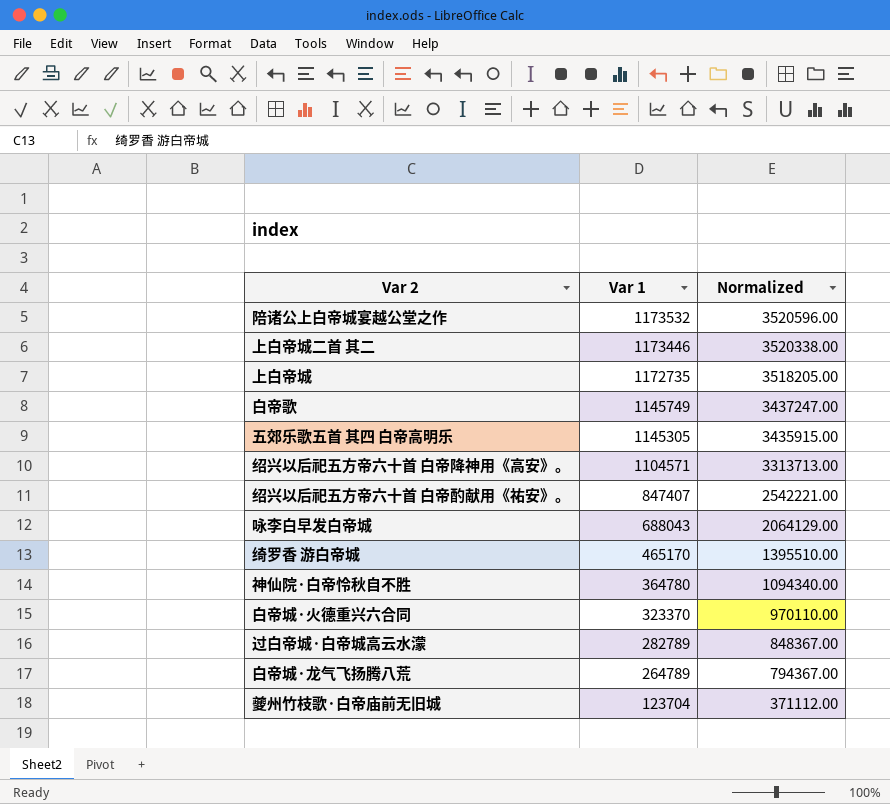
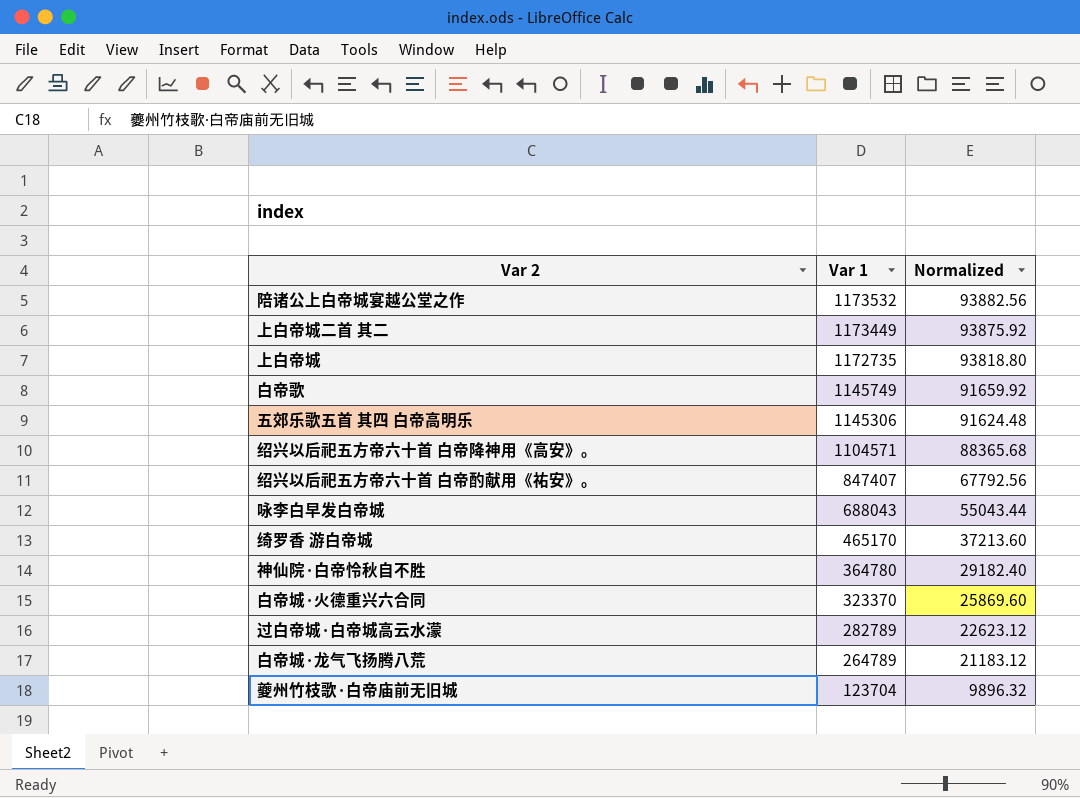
column Normalized | formula: [Var 1] * 3 -> [Var 1] * 0.08
上白帝城二首 其二 | Var 1: 1173446 -> 1173449
五郊乐歌五首 其四 白帝高明乐 | Var 1: 1145305 -> 1145306

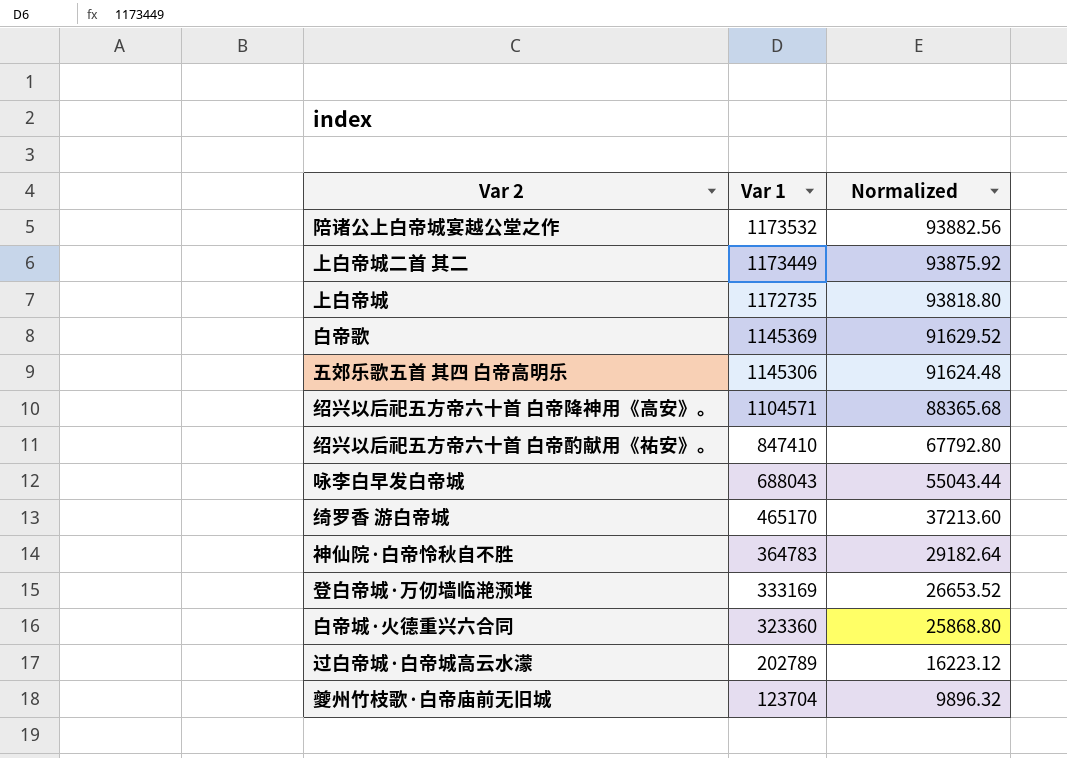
row 白帝城·龙气飞扬腾八荒: 264789 | 21183.12 -> none
白帝歌 | Var 1: 1145749 -> 1145369
白帝歌 | Normalized: 91659.92 -> 91629.52
绍兴以后祀五方帝六十首 白帝酌献用《祐安》。 | Var 1: 847407 -> 847410
绍兴以后祀五方帝六十首 白帝酌献用《祐安》。 | Normalized: 67792.56 -> 67792.80
神仙院·白帝怜秋自不胜 | Var 1: 364780 -> 364783
神仙院·白帝怜秋自不胜 | Normalized: 29182.40 -> 29182.64
row 登白帝城·万仞墙临滟滪堆: none -> 333169 | 26653.52
白帝城·火德重兴六合同 | Var 1: 323370 -> 323360
白帝城·火德重兴六合同 | Normalized: 25869.60 -> 25868.80
过白帝城·白帝城高云水濛 | Var 1: 282789 -> 202789
过白帝城·白帝城高云水濛 | Normalized: 22623.12 -> 16223.12

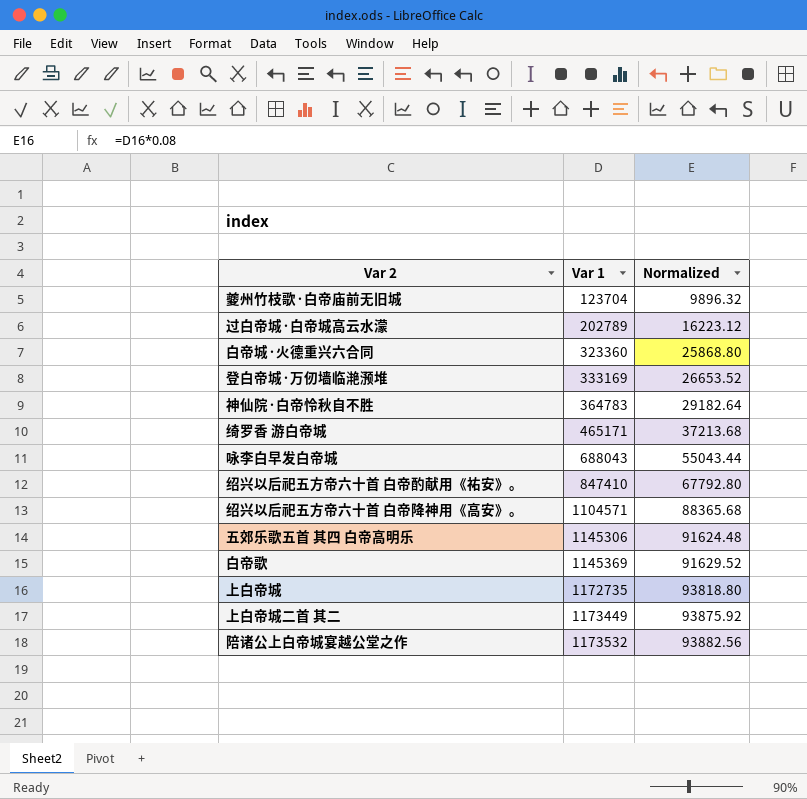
row order: Var 1 descending -> Var 1 ascending
绮罗香 游白帝城 | Var 1: 465170 -> 465171
绮罗香 游白帝城 | Normalized: 37213.60 -> 37213.68

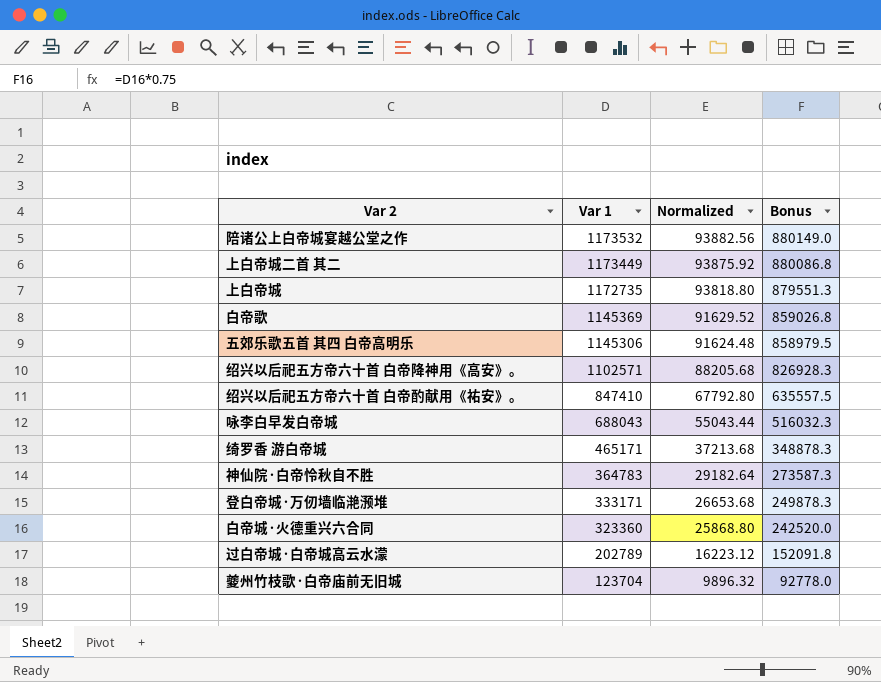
row order: Var 1 ascending -> Var 1 descending
column Bonus | formula: none -> [Var 1] * 0.75
绍兴以后祀五方帝六十首 白帝降神用《高安》。 | Var 1: 1104571 -> 1102571
绍兴以后祀五方帝六十首 白帝降神用《高安》。 | Normalized: 88365.68 -> 88205.68
登白帝城·万仞墙临滟滪堆 | Var 1: 333169 -> 333171
登白帝城·万仞墙临滟滪堆 | Normalized: 26653.52 -> 26653.68

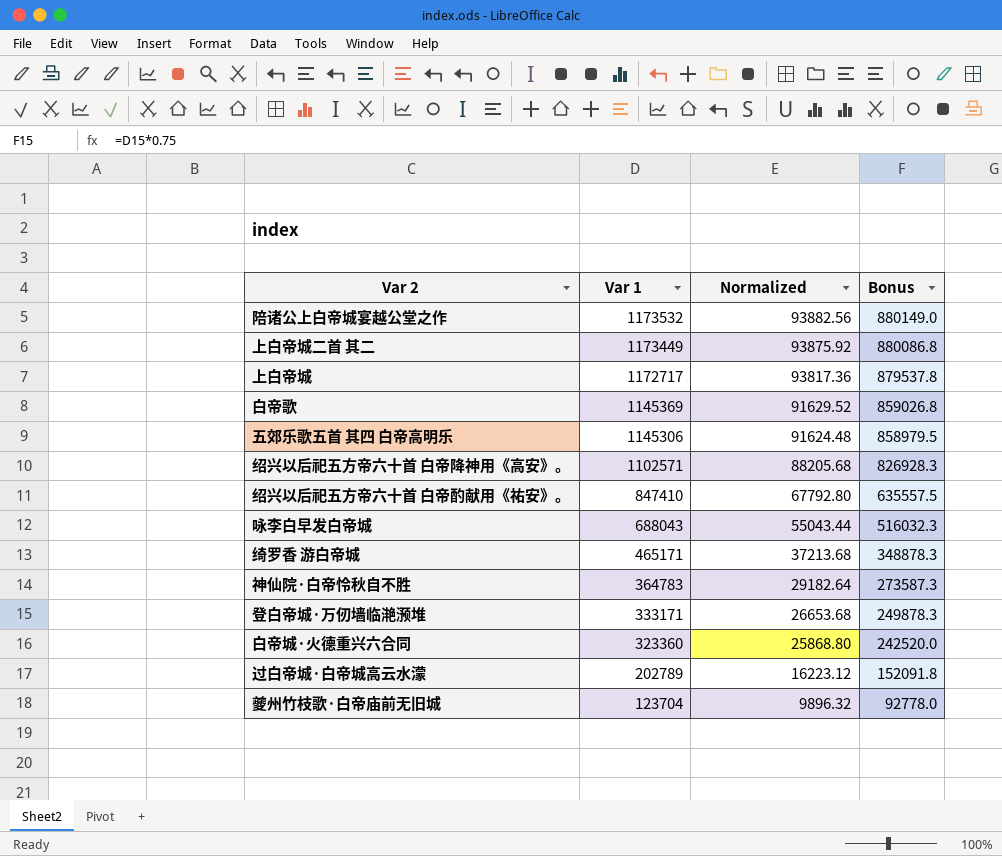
上白帝城 | Var 1: 1172735 -> 1172717
上白帝城 | Normalized: 93818.80 -> 93817.36
上白帝城 | Bonus: 879551.3 -> 879537.8

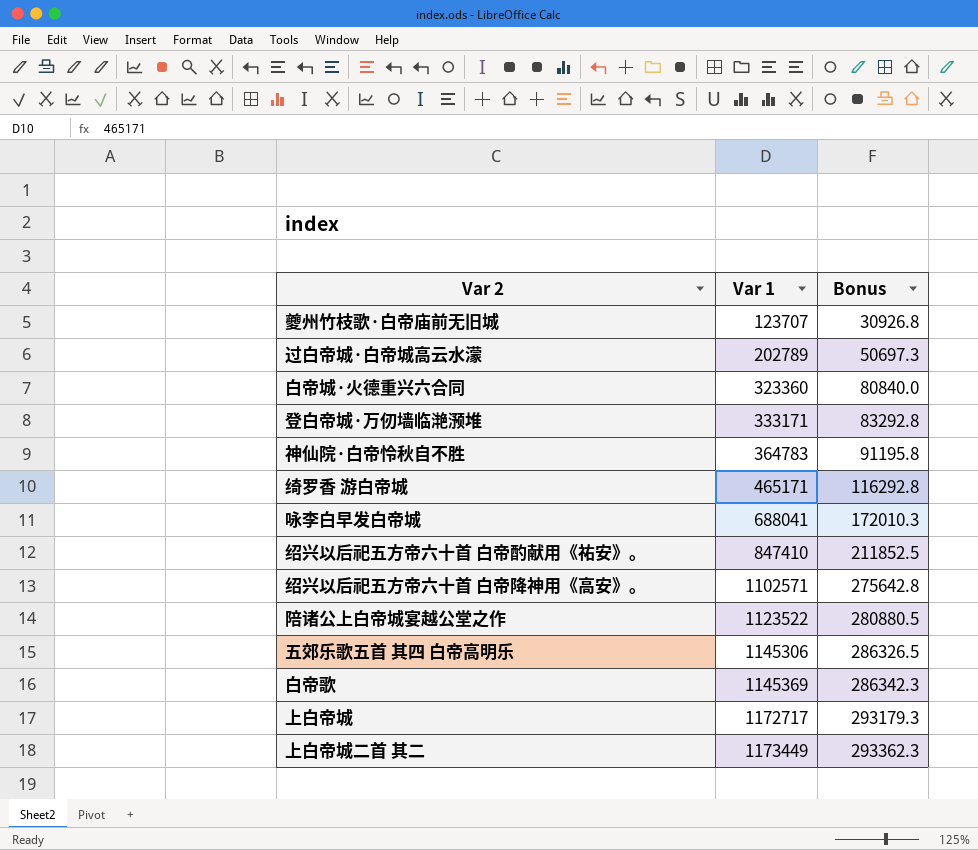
row order: Var 1 descending -> Var 1 ascending
column Normalized | formula: [Var 1] * 0.08 -> none
column Bonus | formula: [Var 1] * 0.75 -> [Var 1] * 0.25
夔州竹枝歌·白帝庙前无旧城 | Var 1: 123704 -> 123707
咏李白早发白帝城 | Var 1: 688043 -> 688041
陪诸公上白帝城宴越公堂之作 | Var 1: 1173532 -> 1123522

